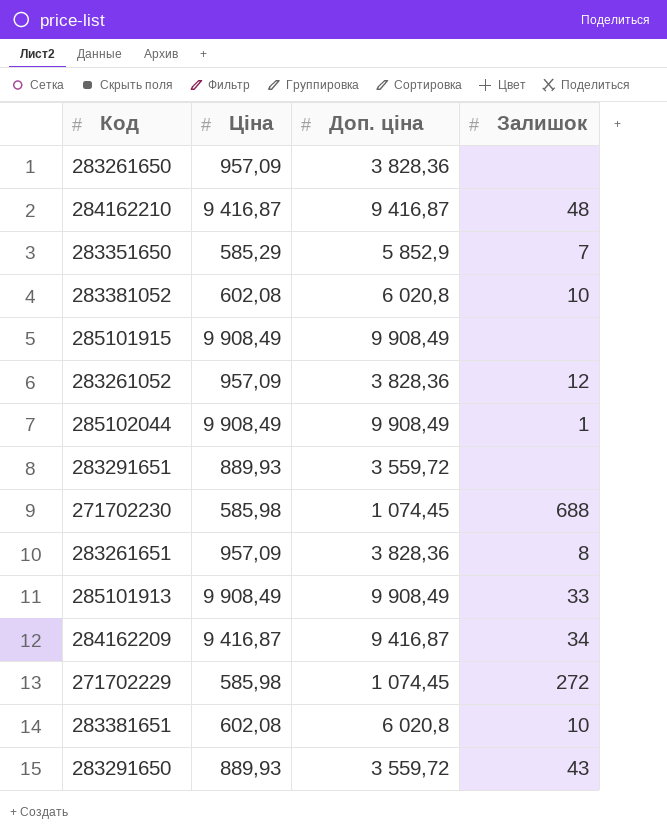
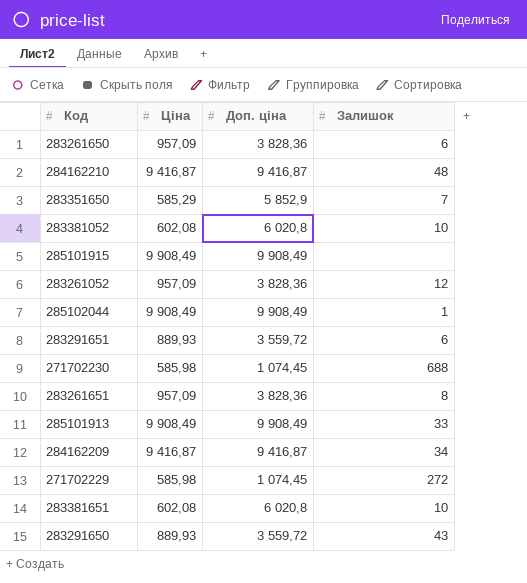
283261650 | Залишок: none -> 6
283291651 | Залишок: none -> 6

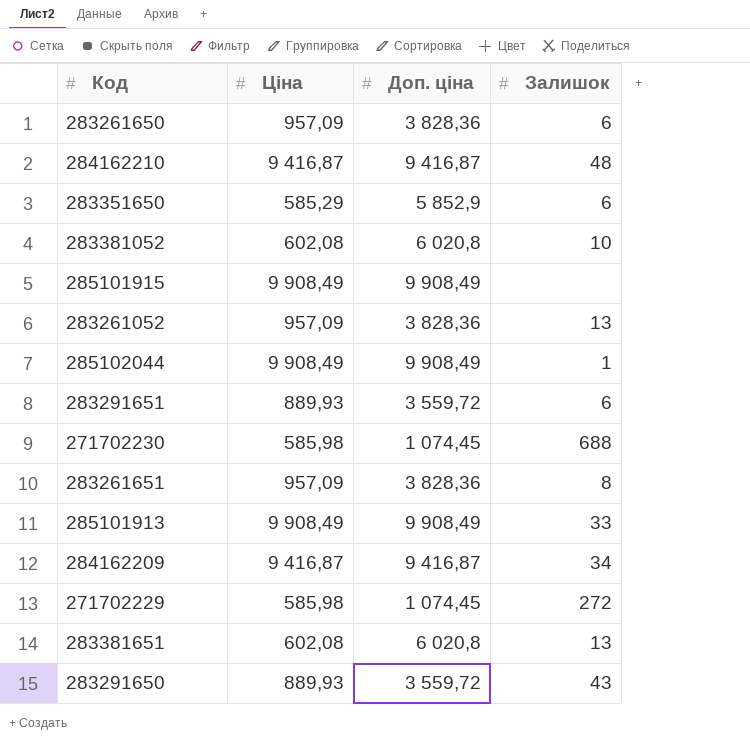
283351650 | Залишок: 7 -> 6
283261052 | Залишок: 12 -> 13
283381651 | Залишок: 10 -> 13

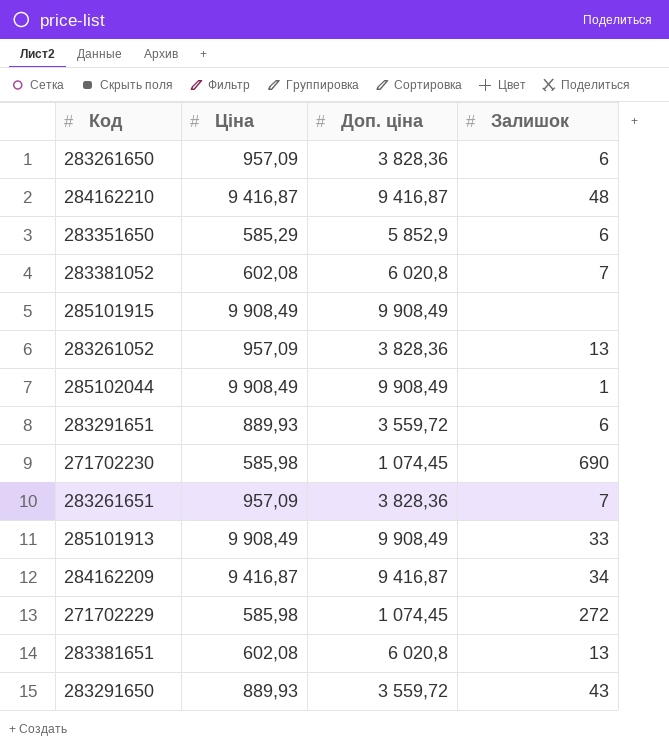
283381052 | Залишок: 10 -> 7
271702230 | Залишок: 688 -> 690
283261651 | Залишок: 8 -> 7

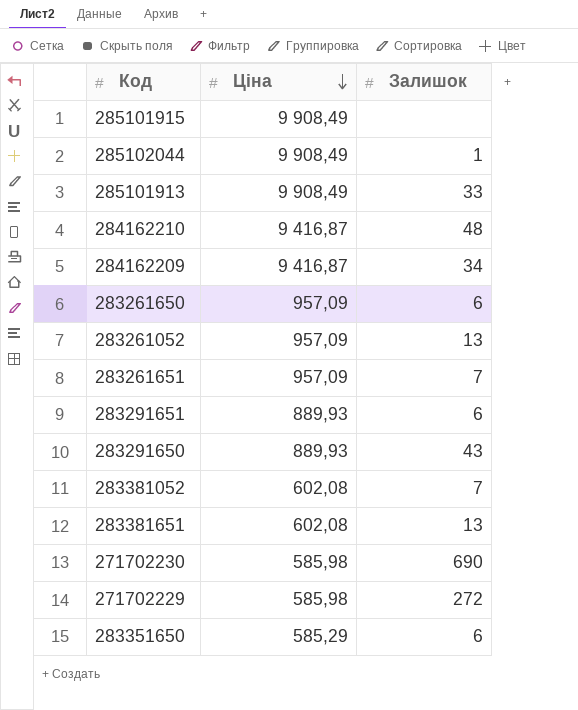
row order: none -> Ціна descending
column Доп. ціна | position: 3 -> none

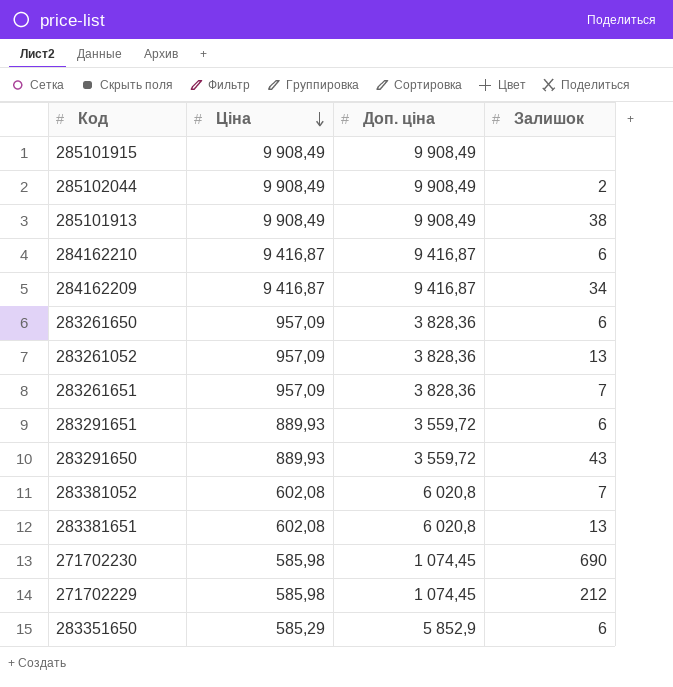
column Доп. ціна | position: none -> 3
285102044 | Залишок: 1 -> 2
285101913 | Залишок: 33 -> 38
284162210 | Залишок: 48 -> 6
271702229 | Залишок: 272 -> 212

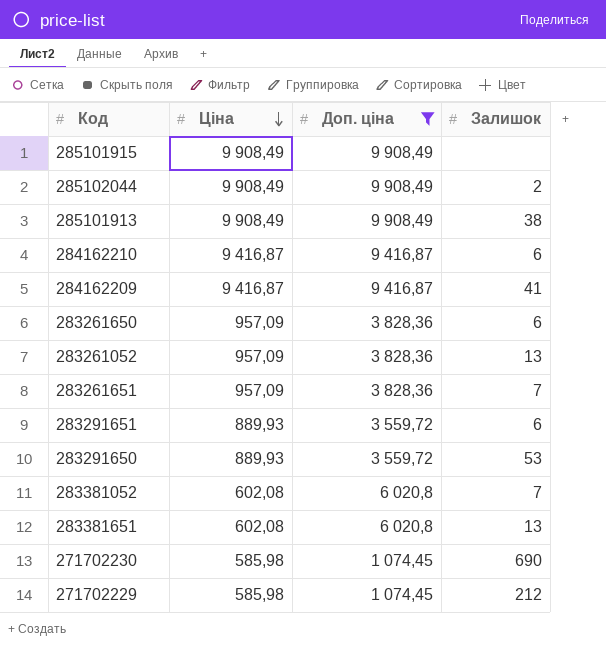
filter: none -> Доп. ціна != 5 852,9
284162209 | Залишок: 34 -> 41
283291650 | Залишок: 43 -> 53

